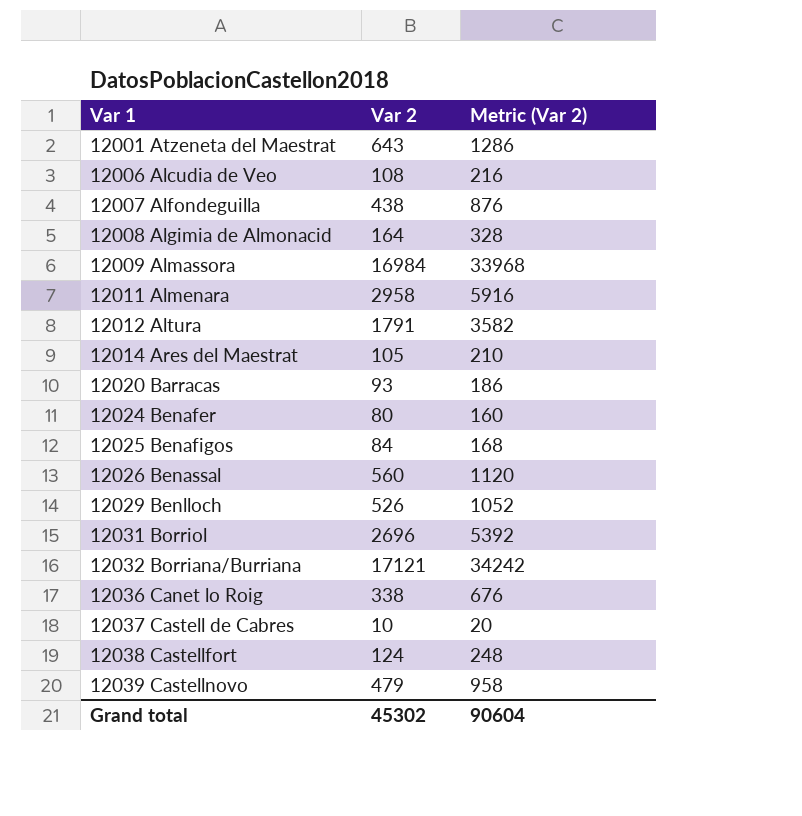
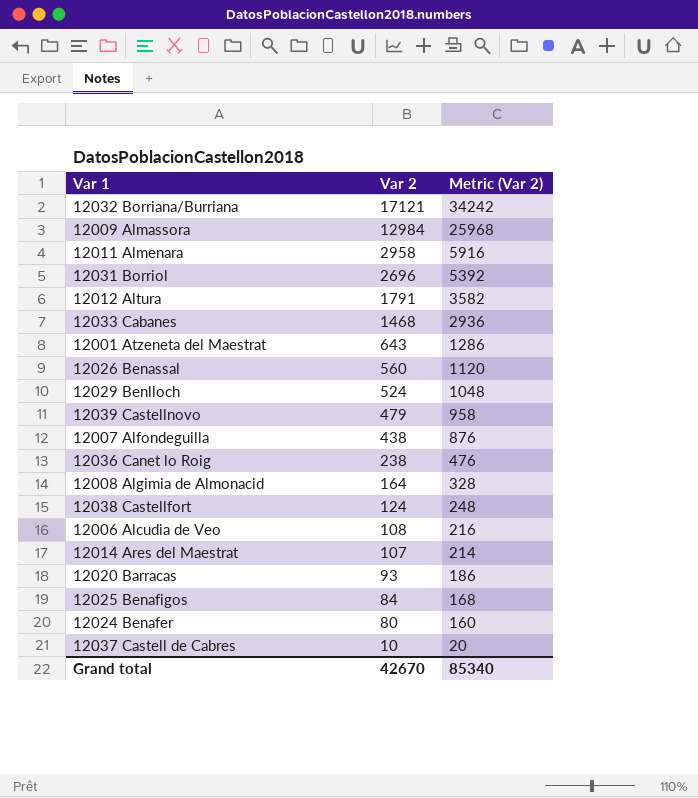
row order: Var 1 ascending -> Var 2 descending
12009 Almassora | Var 2: 16984 -> 12984
12009 Almassora | Metric (Var 2): 33968 -> 25968
row 12033 Cabanes: none -> 1468 | 2936
12029 Benlloch | Var 2: 526 -> 524
12029 Benlloch | Metric (Var 2): 1052 -> 1048
12036 Canet lo Roig | Var 2: 338 -> 238
12036 Canet lo Roig | Metric (Var 2): 676 -> 476
12014 Ares del Maestrat | Var 2: 105 -> 107
12014 Ares del Maestrat | Metric (Var 2): 210 -> 214
Grand total | Var 2: 45302 -> 42670
Grand total | Metric (Var 2): 90604 -> 85340

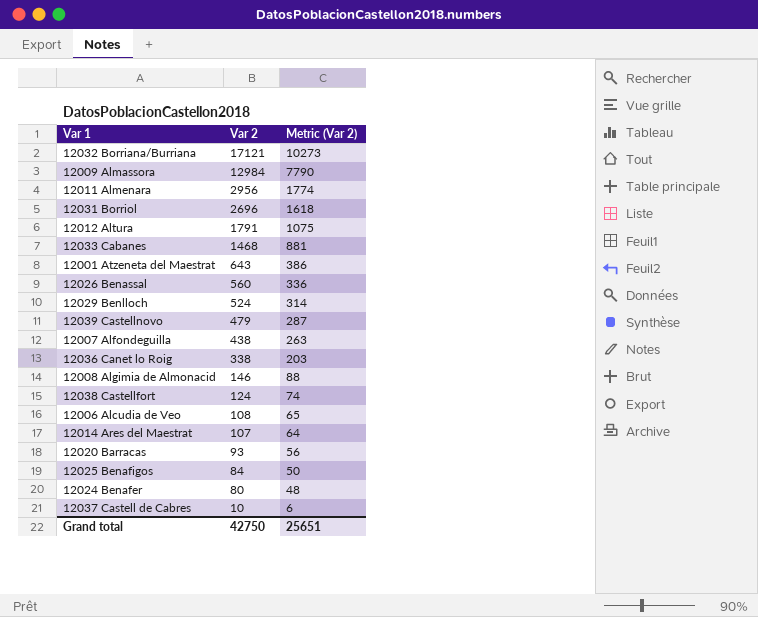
column Metric (Var 2) | formula: [Var 2] * 2 -> [Var 2] * 0.6
12011 Almenara | Var 2: 2958 -> 2956
12036 Canet lo Roig | Var 2: 238 -> 338
12008 Algimia de Almonacid | Var 2: 164 -> 146
Grand total | Var 2: 42670 -> 42750
Grand total | Metric (Var 2): 85340 -> 25651

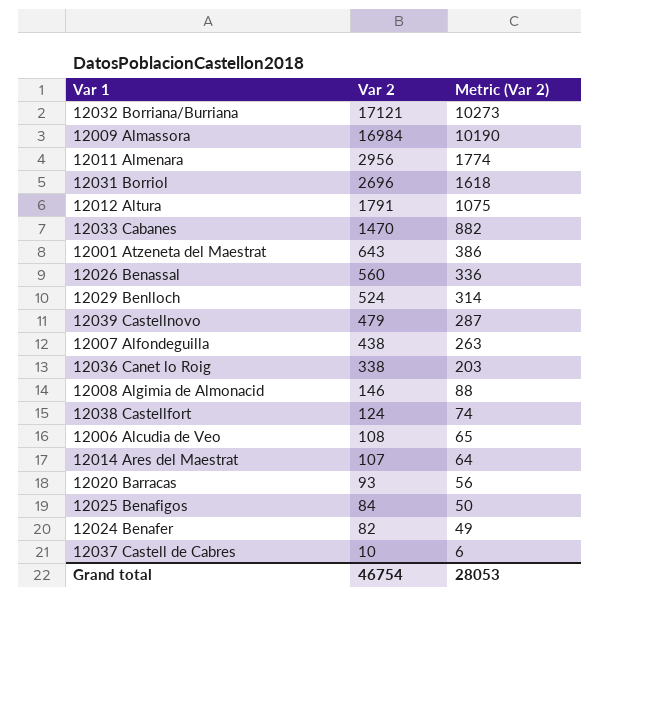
12009 Almassora | Var 2: 12984 -> 16984
12009 Almassora | Metric (Var 2): 7790 -> 10190
12033 Cabanes | Var 2: 1468 -> 1470
12033 Cabanes | Metric (Var 2): 881 -> 882
12024 Benafer | Var 2: 80 -> 82
12024 Benafer | Metric (Var 2): 48 -> 49
Grand total | Var 2: 42750 -> 46754
Grand total | Metric (Var 2): 25651 -> 28053

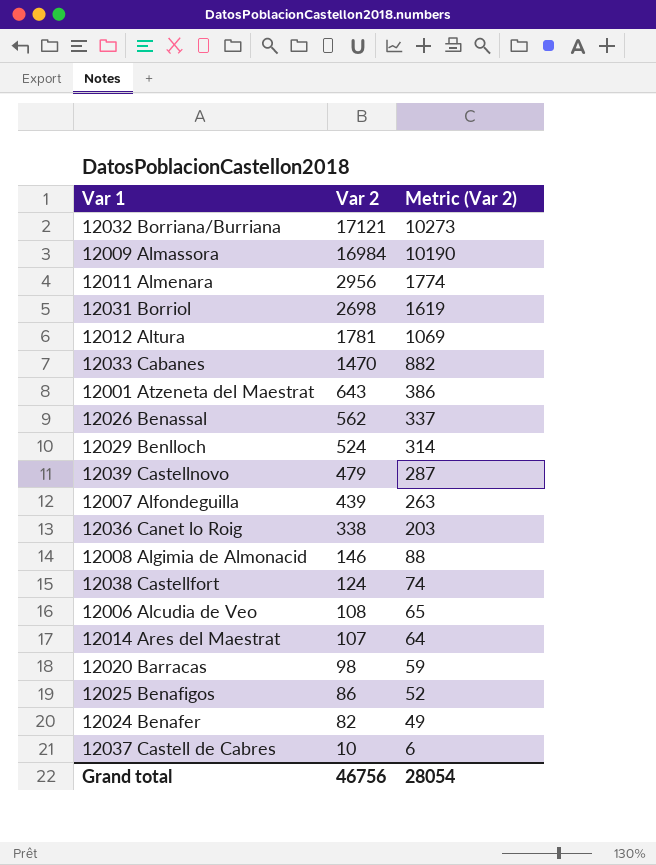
12031 Borriol | Var 2: 2696 -> 2698
12031 Borriol | Metric (Var 2): 1618 -> 1619
12012 Altura | Var 2: 1791 -> 1781
12012 Altura | Metric (Var 2): 1075 -> 1069
12026 Benassal | Var 2: 560 -> 562
12026 Benassal | Metric (Var 2): 336 -> 337
12007 Alfondeguilla | Var 2: 438 -> 439
12020 Barracas | Var 2: 93 -> 98
12020 Barracas | Metric (Var 2): 56 -> 59
12025 Benafigos | Var 2: 84 -> 86
12025 Benafigos | Metric (Var 2): 50 -> 52
Grand total | Var 2: 46754 -> 46756
Grand total | Metric (Var 2): 28053 -> 28054

